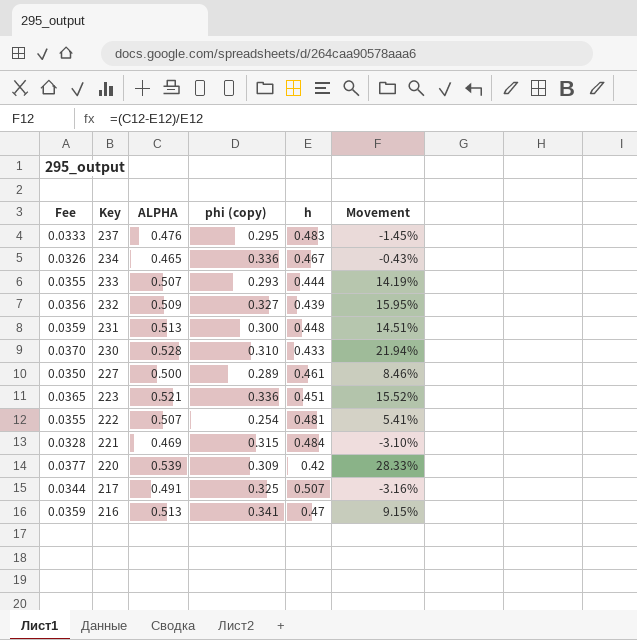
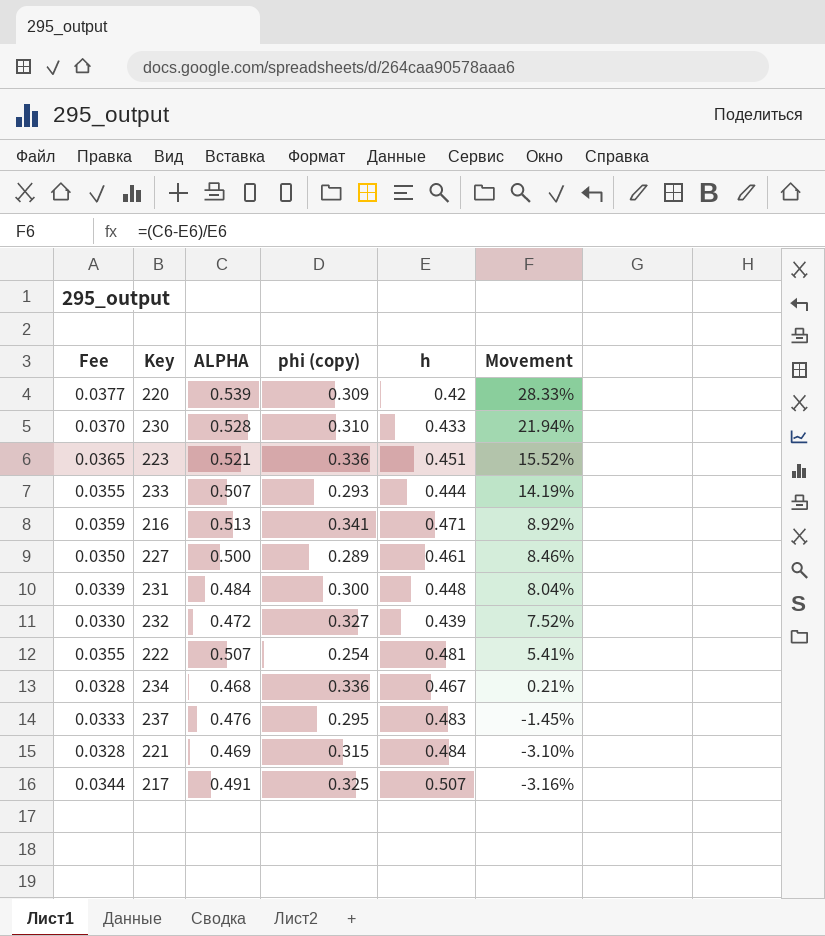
row order: Key descending -> Movement descending
216 | h: 0.47 -> 0.471
216 | Movement: 9.15% -> 8.92%
231 | Fee: 0.0359 -> 0.0339
231 | ALPHA: 0.513 -> 0.484
231 | Movement: 14.51% -> 8.04%
232 | Fee: 0.0356 -> 0.0330
232 | ALPHA: 0.509 -> 0.472
232 | Movement: 15.95% -> 7.52%
234 | Fee: 0.0326 -> 0.0328
234 | ALPHA: 0.465 -> 0.468
234 | Movement: -0.43% -> 0.21%

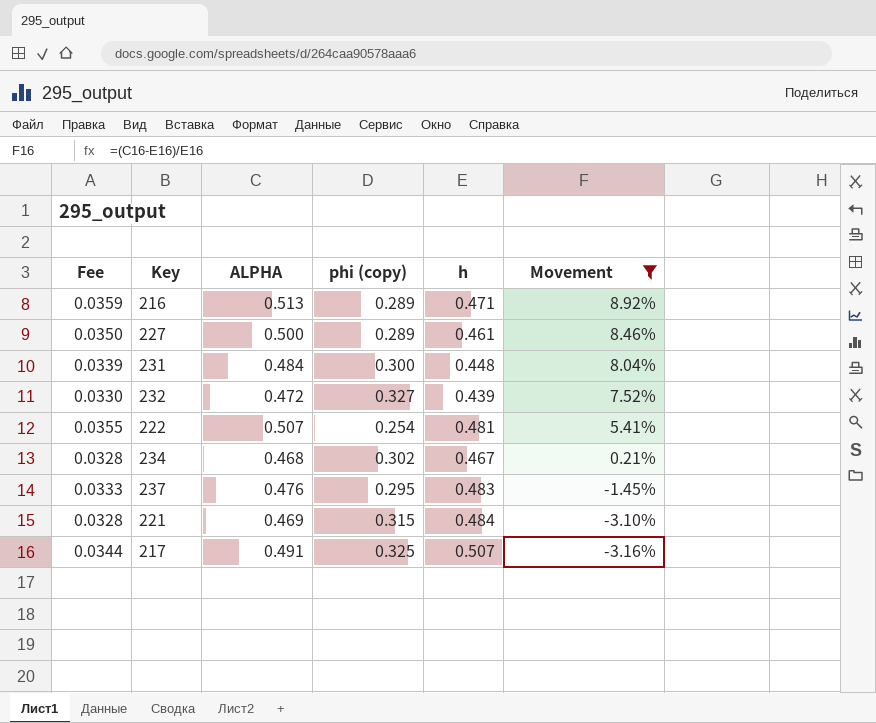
filter: none -> Movement <= 8.92%
216 | phi (copy): 0.341 -> 0.289
234 | phi (copy): 0.336 -> 0.302

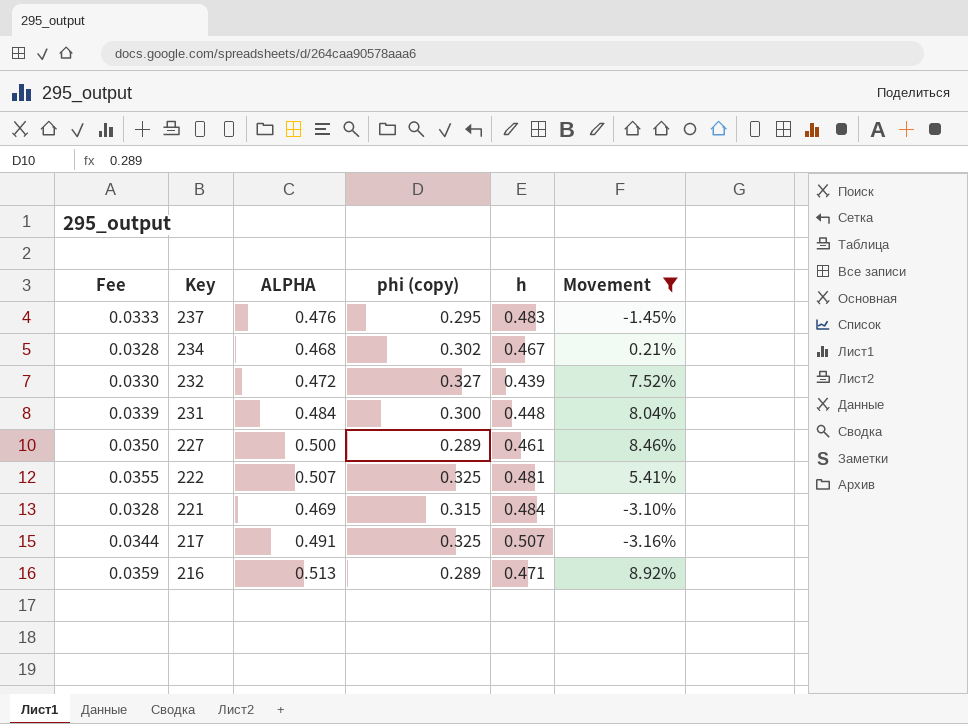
row order: Movement descending -> Key descending
222 | phi (copy): 0.254 -> 0.325

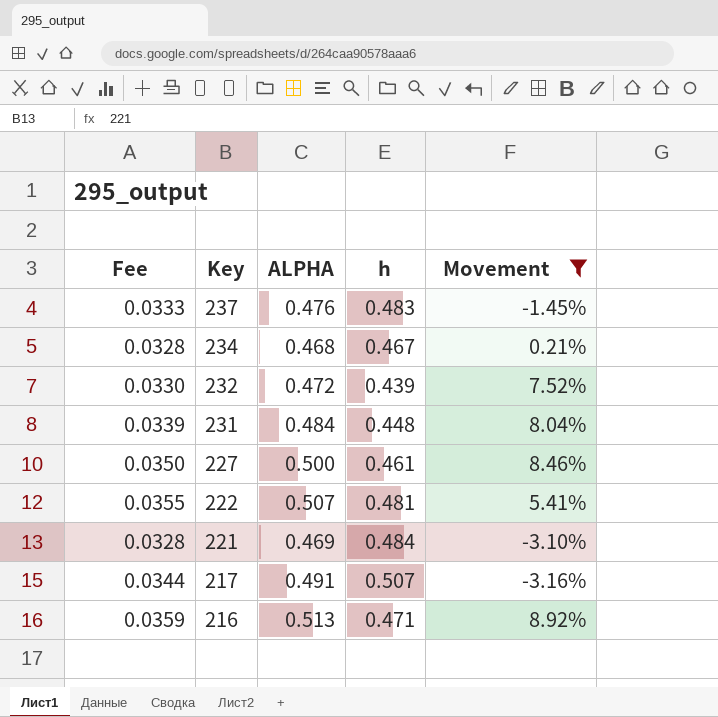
column phi (copy) | position: 4 -> none

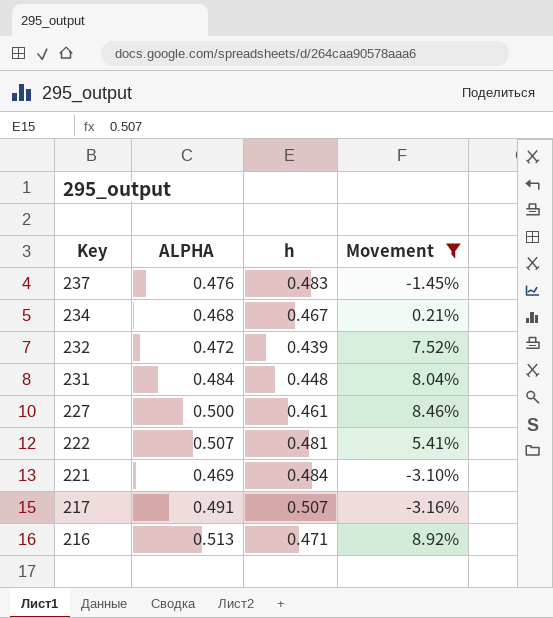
column Fee | formula: [ALPHA] * 0.07 -> none

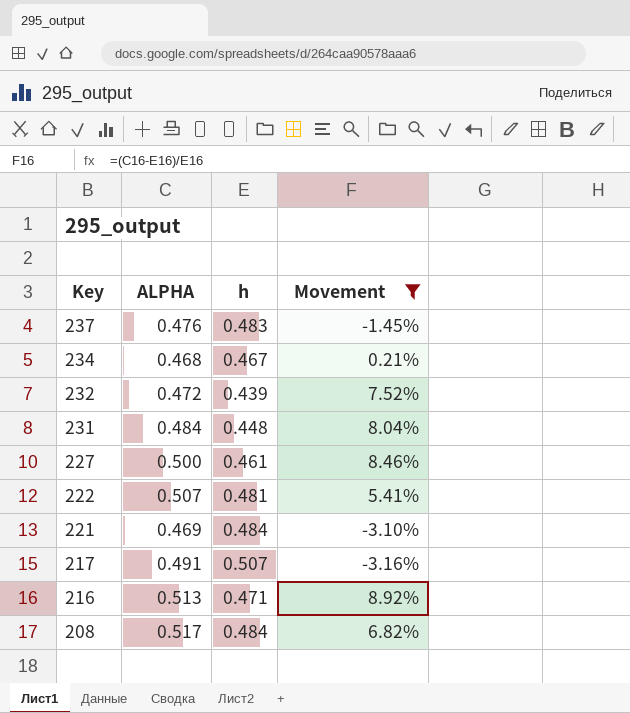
row 208: none -> 0.517 | 0.484 | 6.82%

